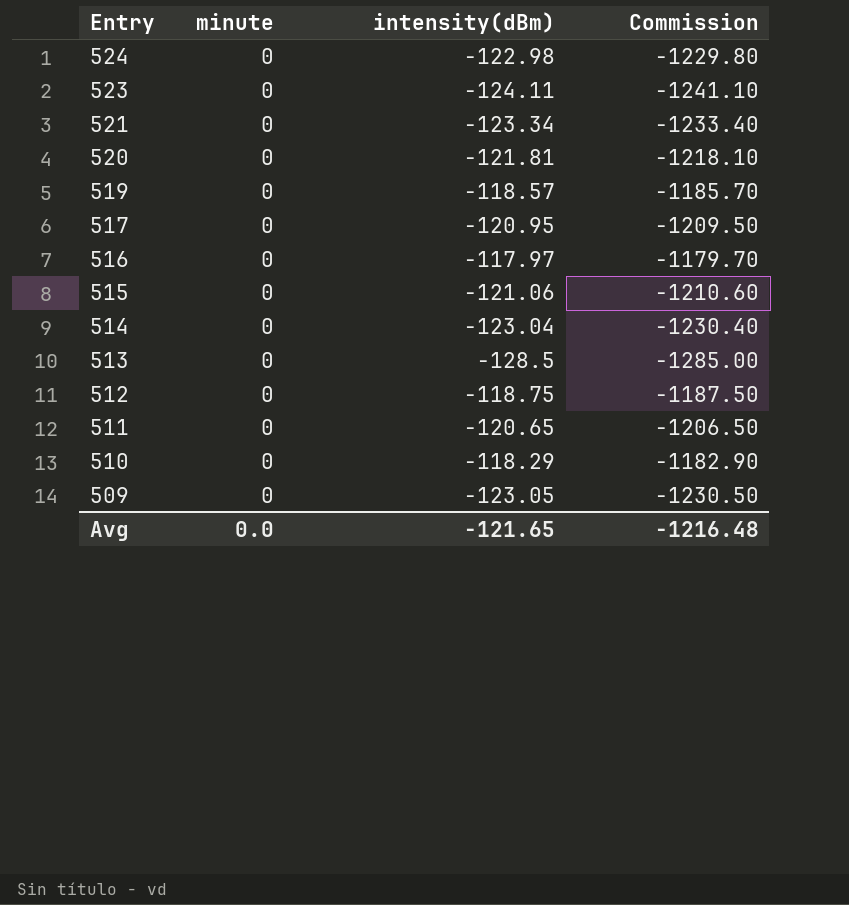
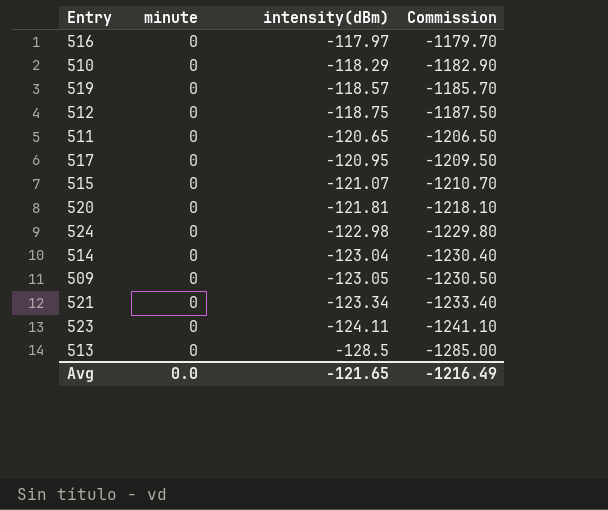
row order: Entry descending -> intensity(dBm) descending
515 | intensity(dBm): -121.06 -> -121.07
515 | Commission: -1210.60 -> -1210.70
Avg | Commission: -1216.48 -> -1216.49

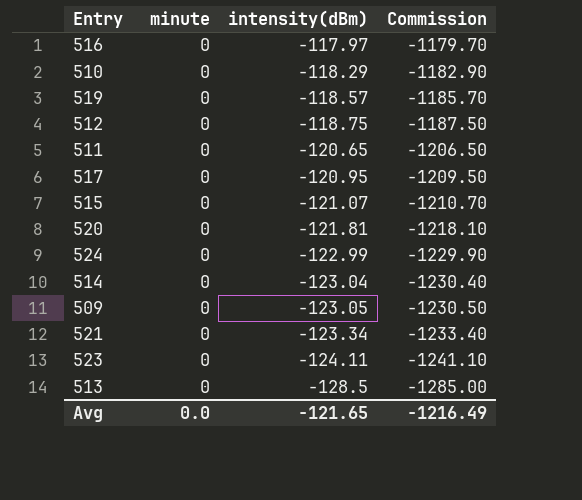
524 | intensity(dBm): -122.98 -> -122.99
524 | Commission: -1229.80 -> -1229.90

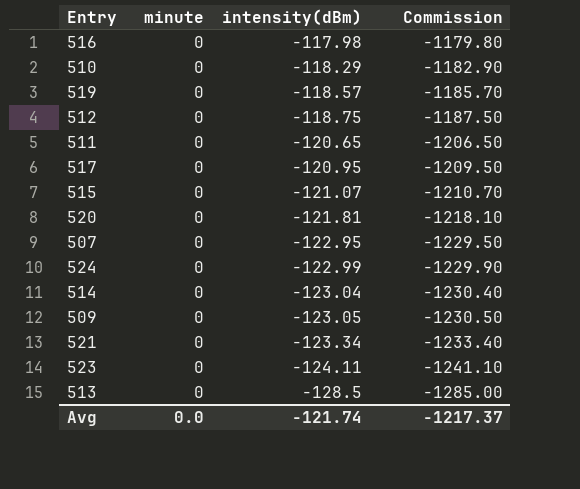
516 | intensity(dBm): -117.97 -> -117.98
516 | Commission: -1179.70 -> -1179.80
row 507: none -> 0 | -122.95 | -1229.50
Avg | intensity(dBm): -121.65 -> -121.74
Avg | Commission: -1216.49 -> -1217.37

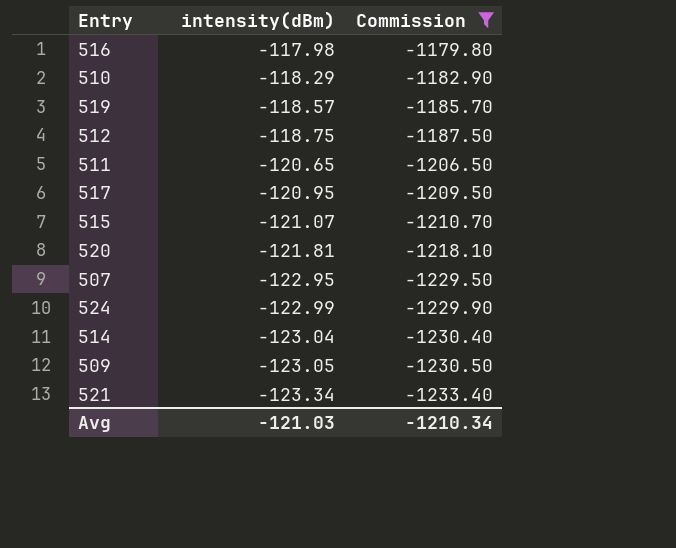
filter: none -> Commission >= -1233.40
column minute | position: 2 -> none
Avg | intensity(dBm): -121.74 -> -121.03
Avg | Commission: -1217.37 -> -1210.34

